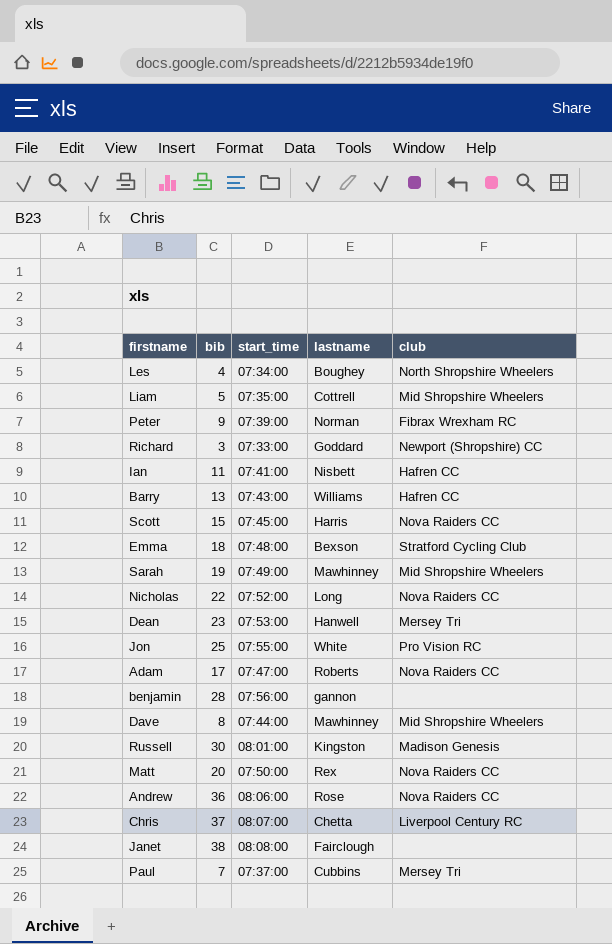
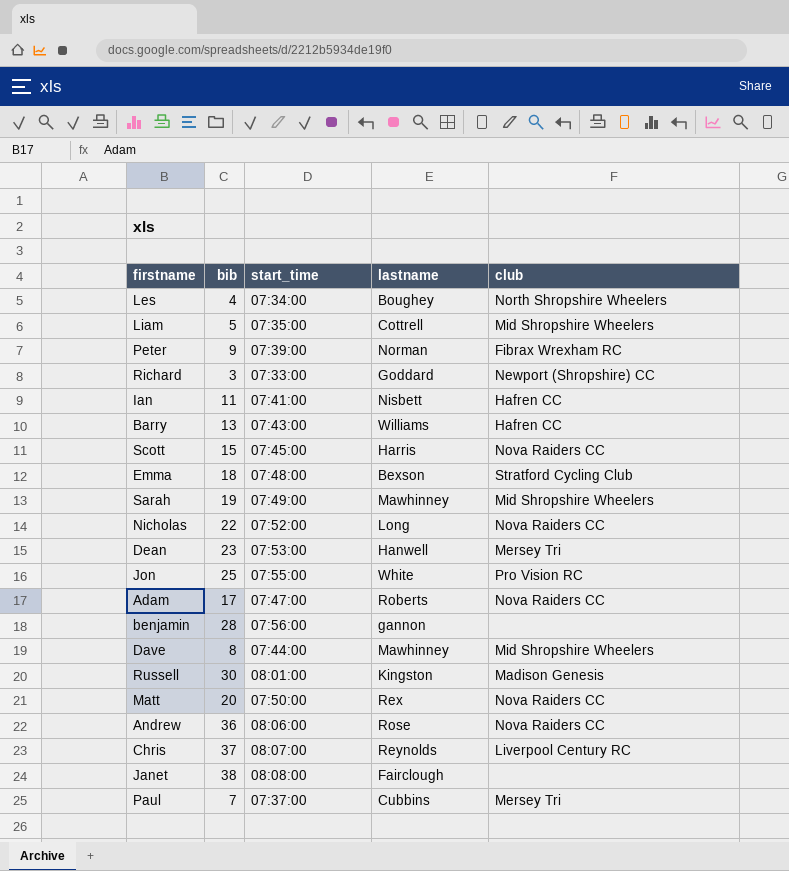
Chris | lastname: Chetta -> Reynolds

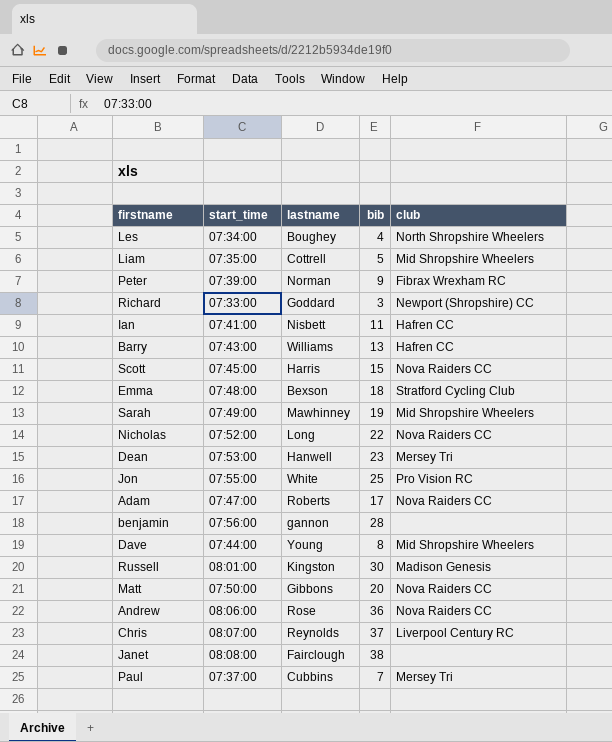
column bib | position: 2 -> 4
Dave | lastname: Mawhinney -> Young
Matt | lastname: Rex -> Gibbons

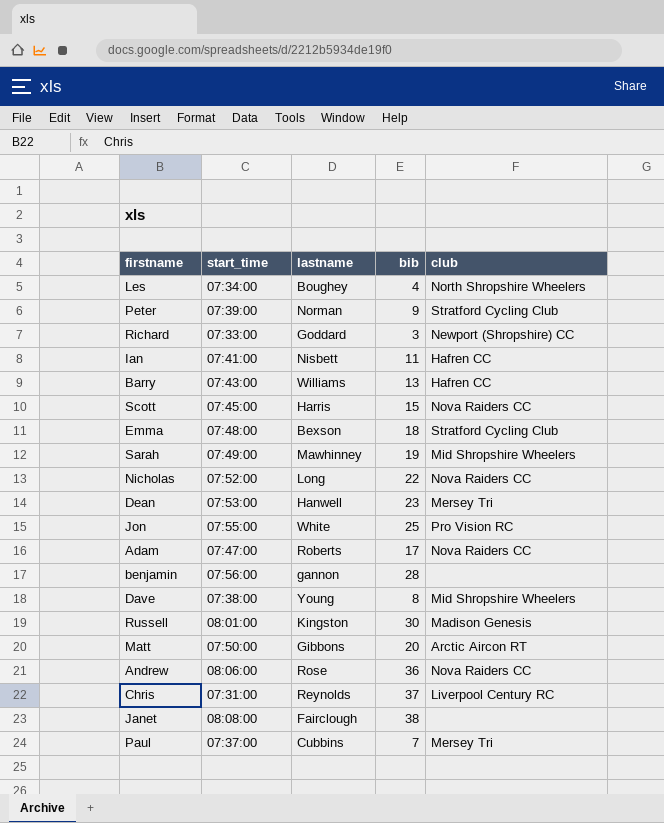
row Liam: 07:35:00 | Cottrell | 5 | Mid Shropshire Wheelers -> none
Peter | club: Fibrax Wrexham RC -> Stratford Cycling Club
Dave | start_time: 07:44:00 -> 07:38:00
Matt | club: Nova Raiders CC -> Arctic Aircon RT
Chris | start_time: 08:07:00 -> 07:31:00

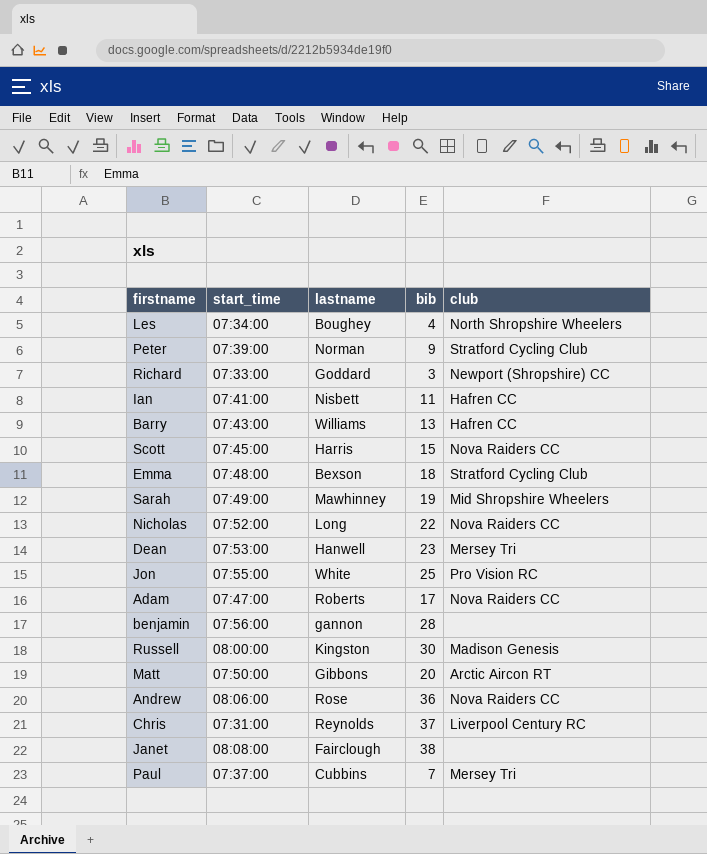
row Dave: 07:38:00 | Young | 8 | Mid Shropshire Wheelers -> none
Russell | start_time: 08:01:00 -> 08:00:00

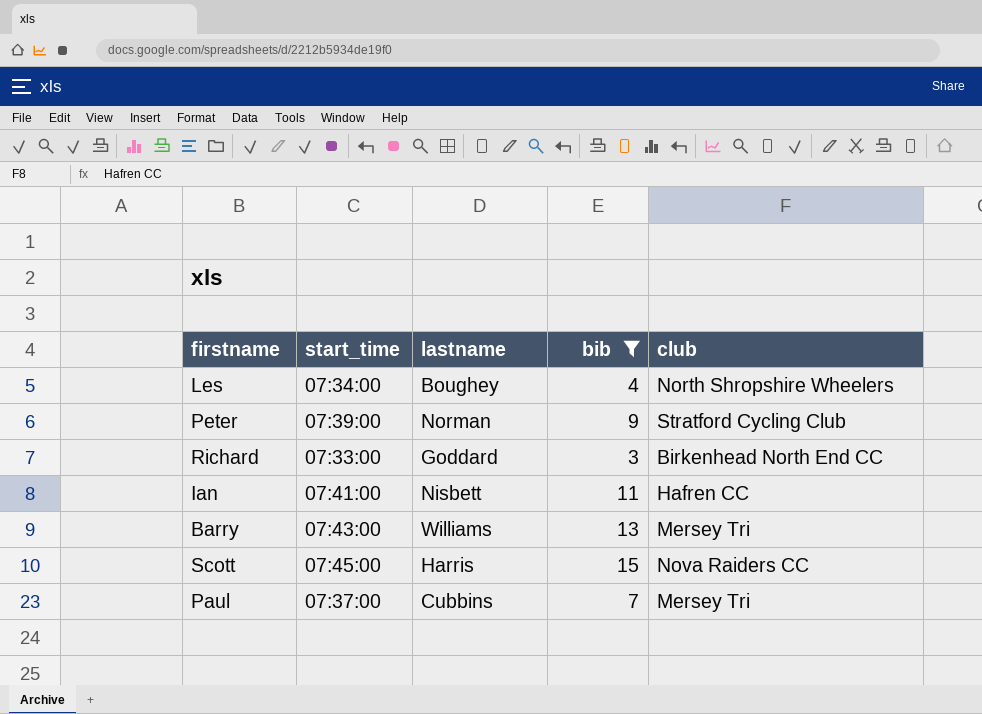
filter: none -> bib <= 15
Richard | club: Newport (Shropshire) CC -> Birkenhead North End CC
Barry | club: Hafren CC -> Mersey Tri

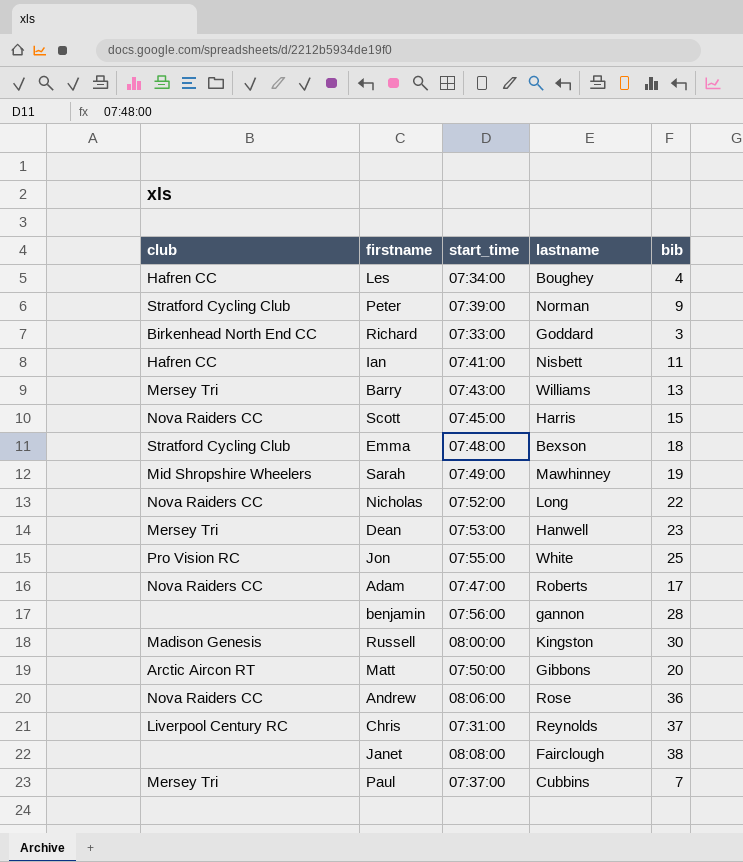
filter: bib <= 15 -> none
column club | position: 5 -> 1
Les | club: North Shropshire Wheelers -> Hafren CC

